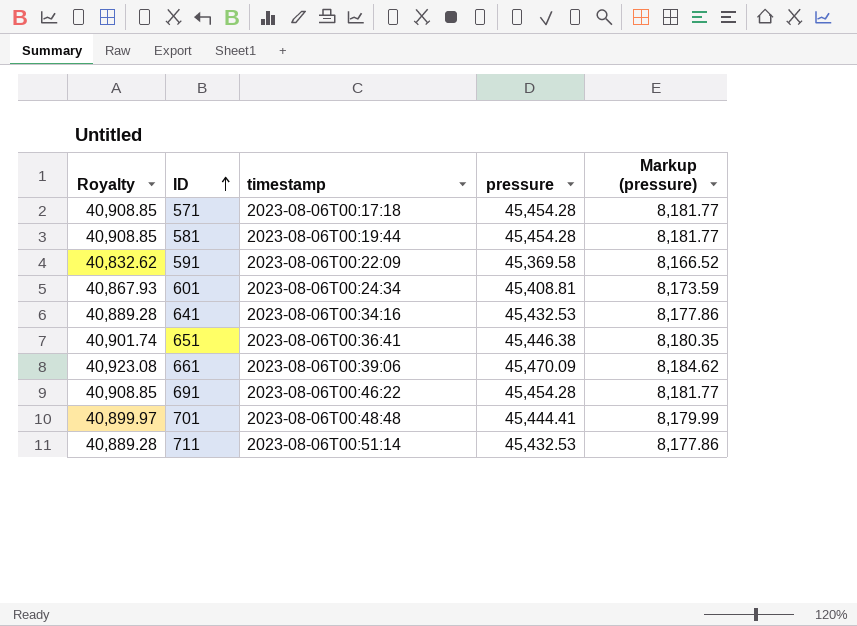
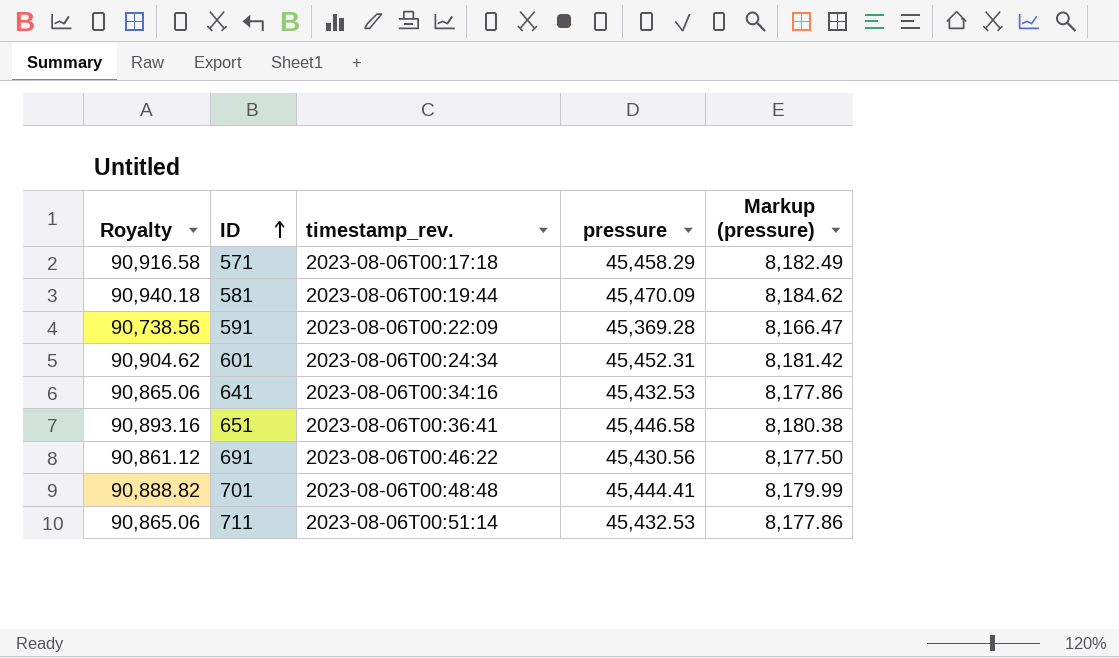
column Royalty | formula: [pressure] * 0.9 -> [pressure] * 2
column name: timestamp -> timestamp_rev.
row 661: 40,923.08 | 2023-08-06T00:39:06 | 45,470.09 | 8,184.62 -> none
571 | pressure: 45,454.28 -> 45,458.29
571 | Markup (pressure): 8,181.77 -> 8,182.49
581 | pressure: 45,454.28 -> 45,470.09
581 | Markup (pressure): 8,181.77 -> 8,184.62
591 | pressure: 45,369.58 -> 45,369.28
591 | Markup (pressure): 8,166.52 -> 8,166.47
601 | pressure: 45,408.81 -> 45,452.31
601 | Markup (pressure): 8,173.59 -> 8,181.42
651 | pressure: 45,446.38 -> 45,446.58
651 | Markup (pressure): 8,180.35 -> 8,180.38
691 | pressure: 45,454.28 -> 45,430.56
691 | Markup (pressure): 8,181.77 -> 8,177.50

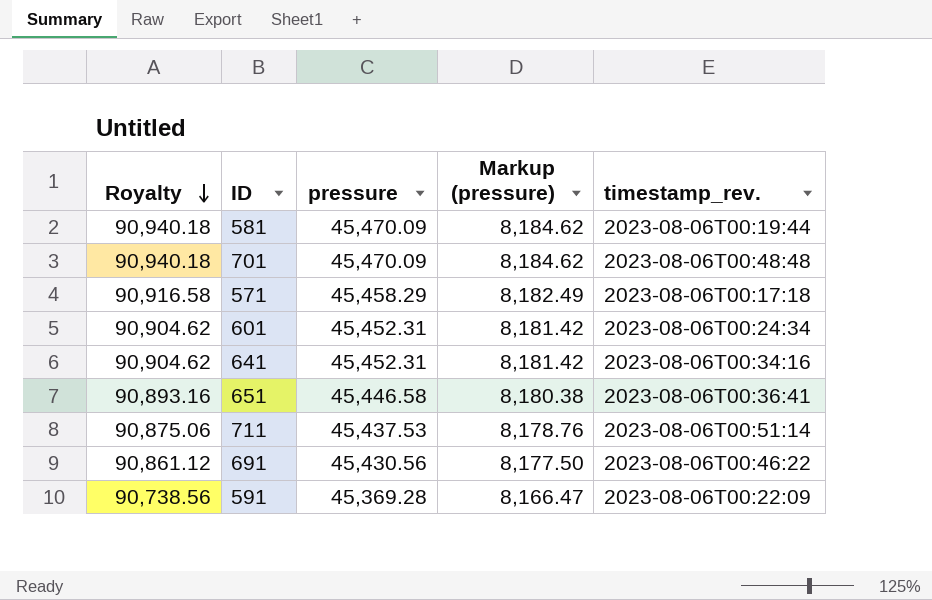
row order: ID ascending -> Royalty descending
column timestamp_rev. | position: 3 -> 5
701 | Royalty: 90,888.82 -> 90,940.18
701 | pressure: 45,444.41 -> 45,470.09
701 | Markup (pressure): 8,179.99 -> 8,184.62
641 | Royalty: 90,865.06 -> 90,904.62
641 | pressure: 45,432.53 -> 45,452.31
641 | Markup (pressure): 8,177.86 -> 8,181.42
711 | Royalty: 90,865.06 -> 90,875.06
711 | pressure: 45,432.53 -> 45,437.53
711 | Markup (pressure): 8,177.86 -> 8,178.76

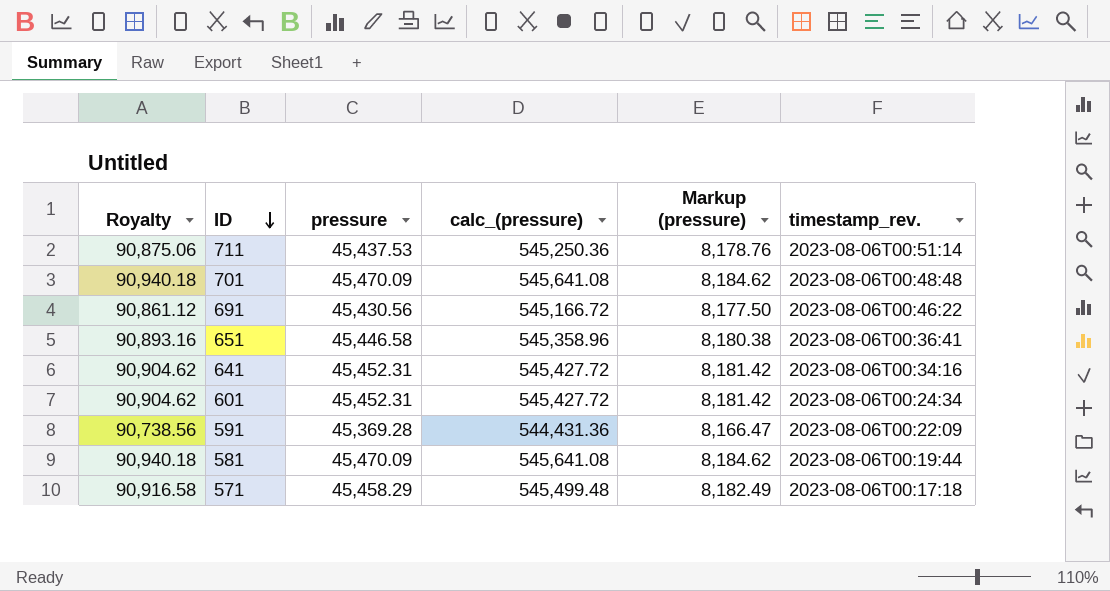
row order: Royalty descending -> ID descending
column calc_(pressure) | formula: none -> [pressure] * 12

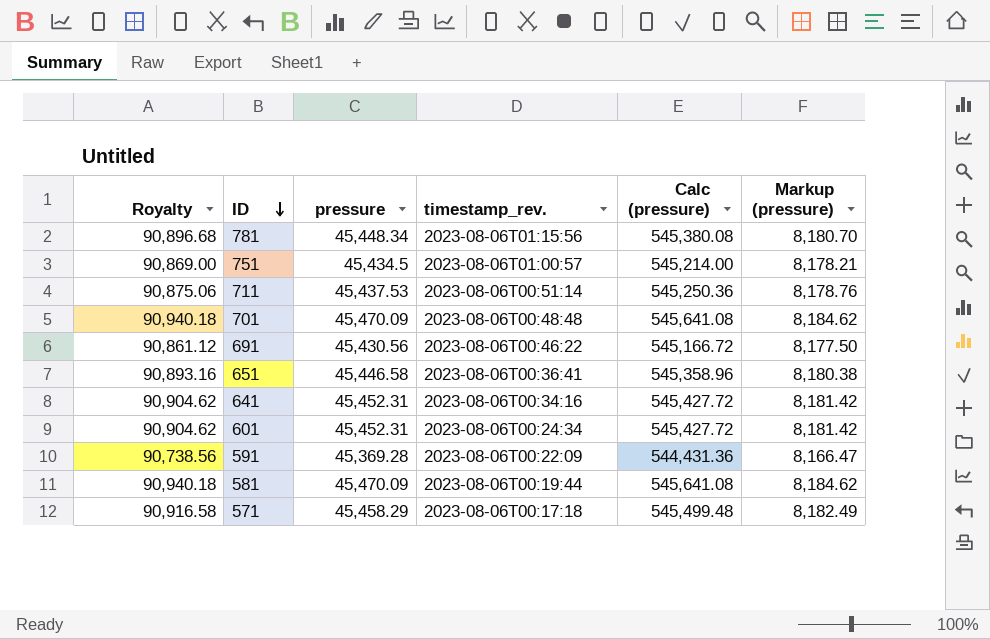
column timestamp_rev. | position: 6 -> 4
column name: calc_(pressure) -> Calc (pressure)
row 781: none -> 90,896.68 | 45,448.34 | 2023-08-06T01:15:56 | 545,380.08 | 8,180.70
row 751: none -> 90,869.00 | 45,434.5 | 2023-08-06T01:00:57 | 545,214.00 | 8,178.21

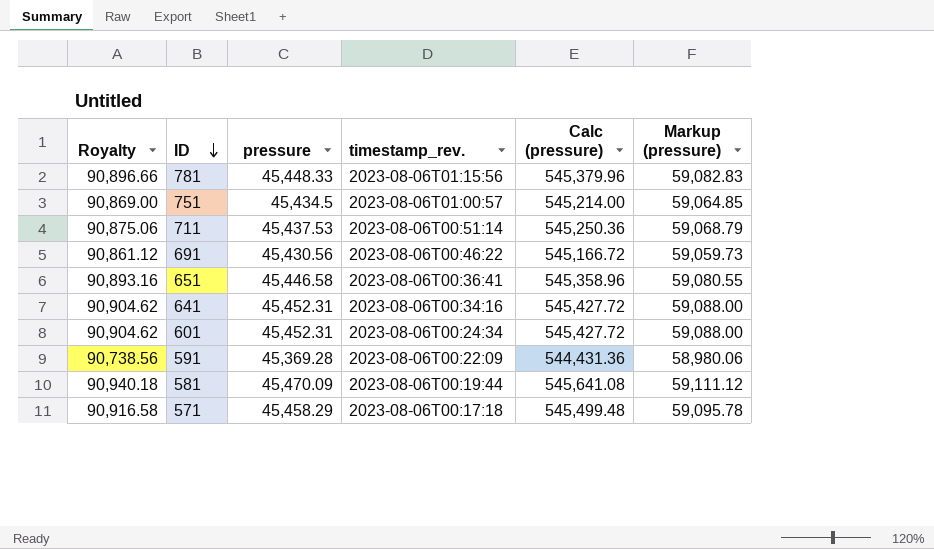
column Markup (pressure) | formula: [pressure] * 0.18 -> [pressure] * 1.3
row 701: 90,940.18 | 45,470.09 | 2023-08-06T00:48:48 | 545,641.08 | 8,184.62 -> none
781 | Royalty: 90,896.68 -> 90,896.66
781 | pressure: 45,448.34 -> 45,448.33
781 | Calc (pressure): 545,380.08 -> 545,379.96

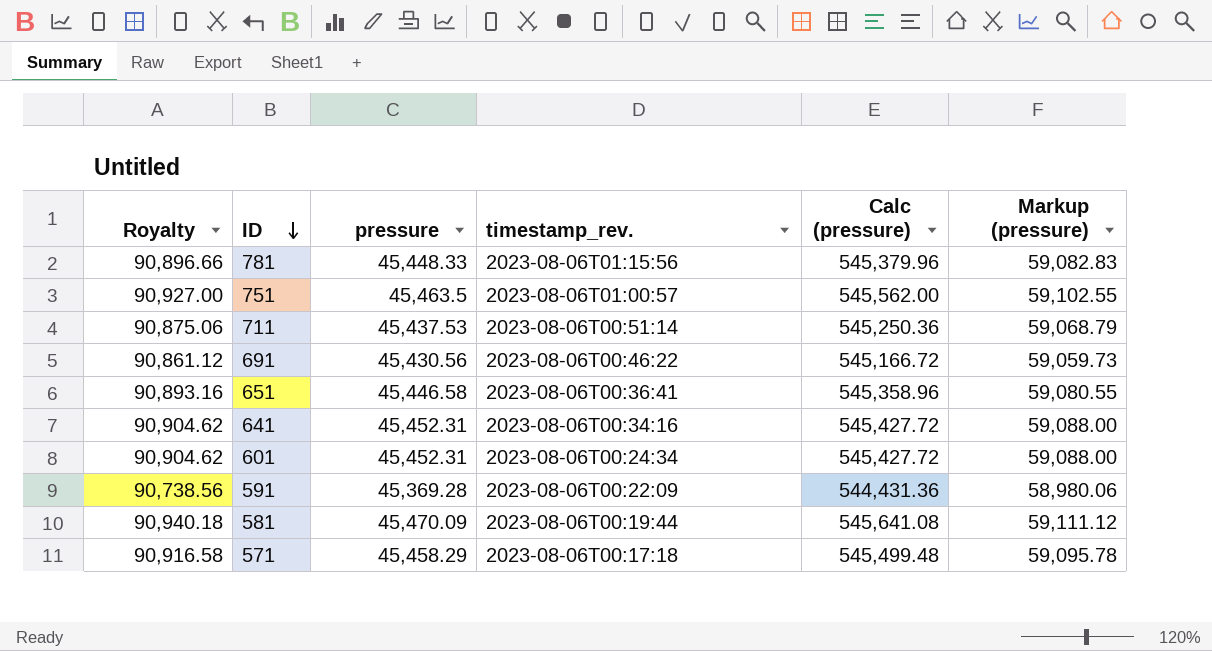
751 | Royalty: 90,869.00 -> 90,927.00
751 | pressure: 45,434.5 -> 45,463.5
751 | Calc (pressure): 545,214.00 -> 545,562.00
751 | Markup (pressure): 59,064.85 -> 59,102.55

